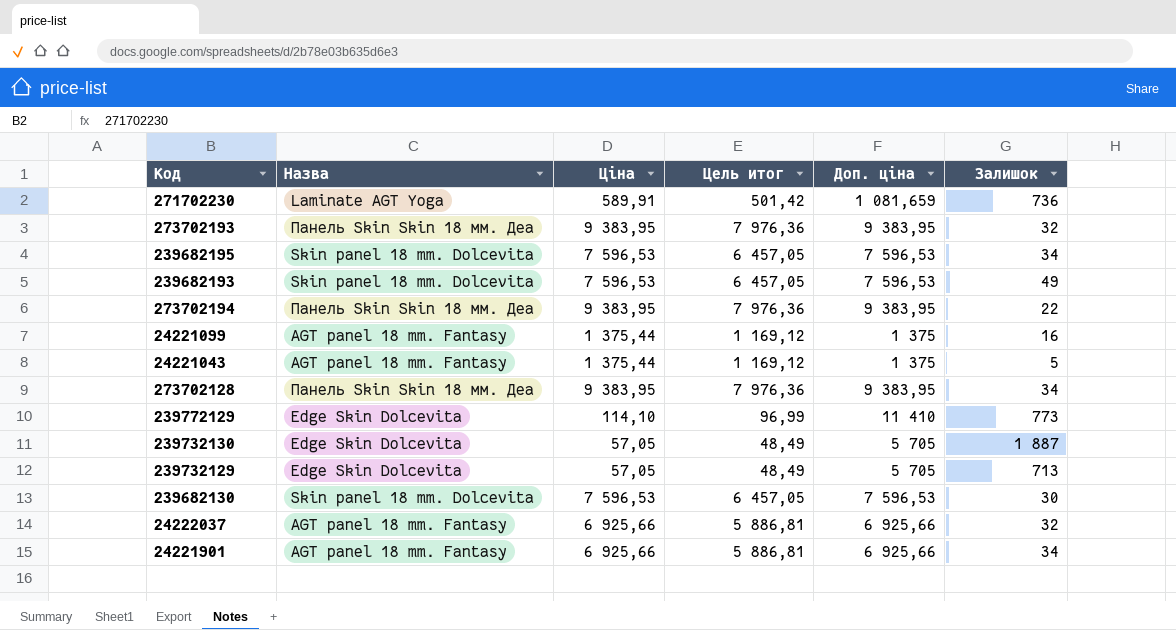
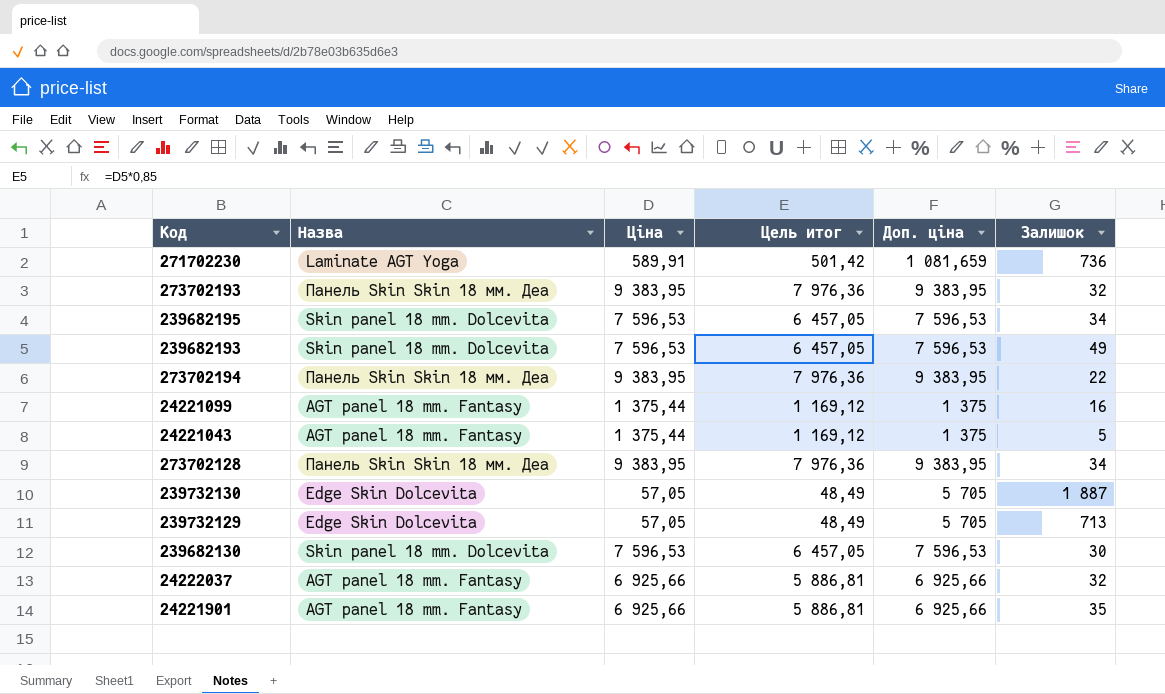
row 239772129: Edge Skin Dolcevita | 114,10 | 96,99 | 11 410 | 773 -> none
24221901 | Залишок: 34 -> 35

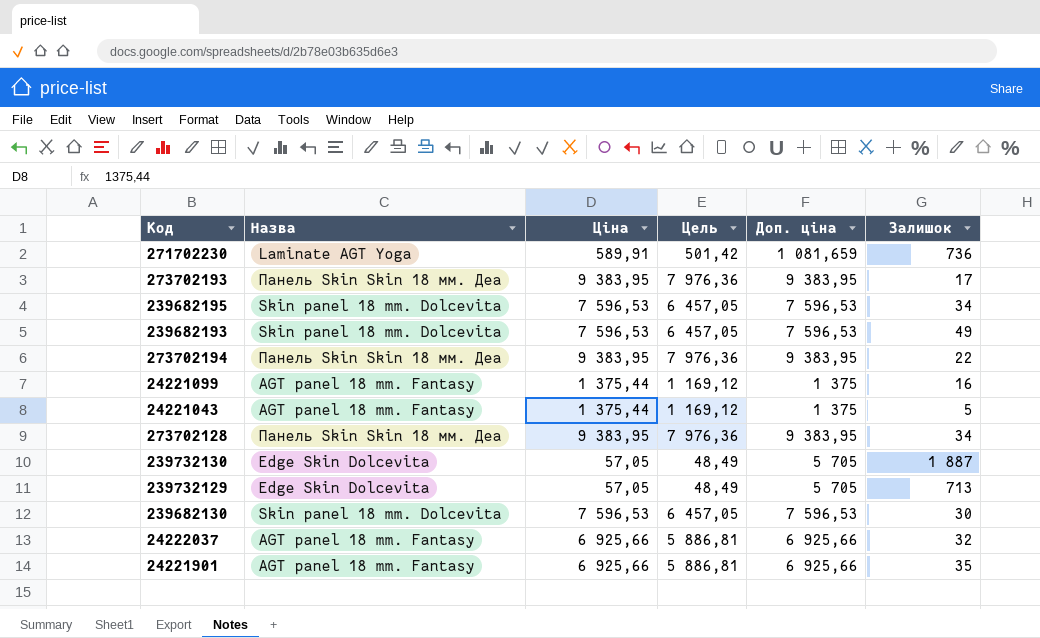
column name: Цель итог -> Цель
273702193 | Залишок: 32 -> 17

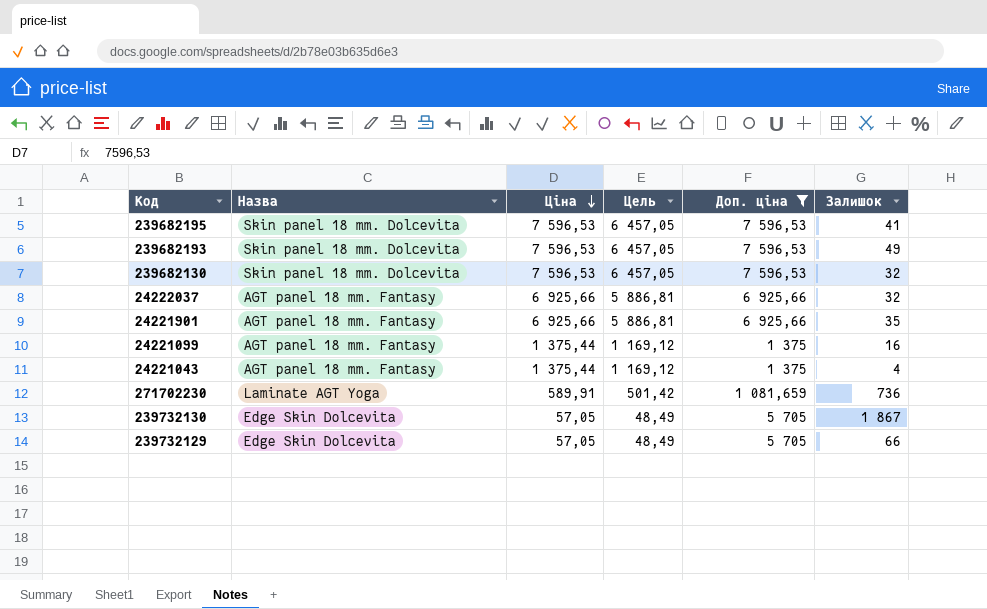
filter: none -> Доп. ціна != 9 383,95
row order: none -> Ціна descending
239682195 | Залишок: 34 -> 41
239682130 | Залишок: 30 -> 32
24221043 | Залишок: 5 -> 4
239732130 | Залишок: 1 887 -> 1 867
239732129 | Залишок: 713 -> 66

